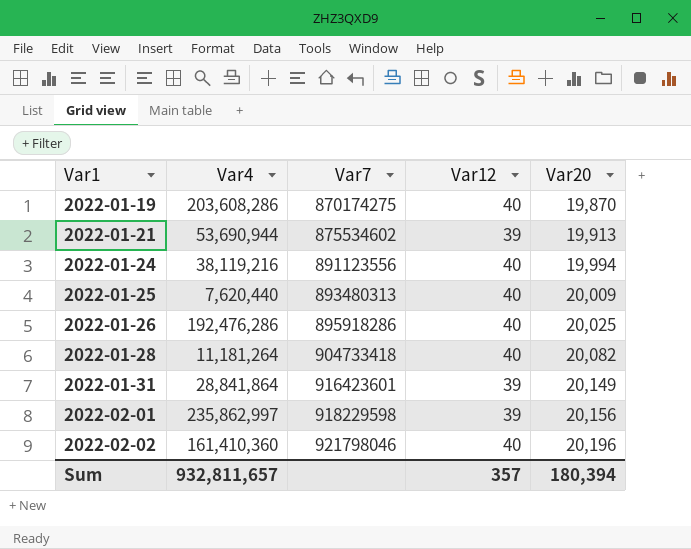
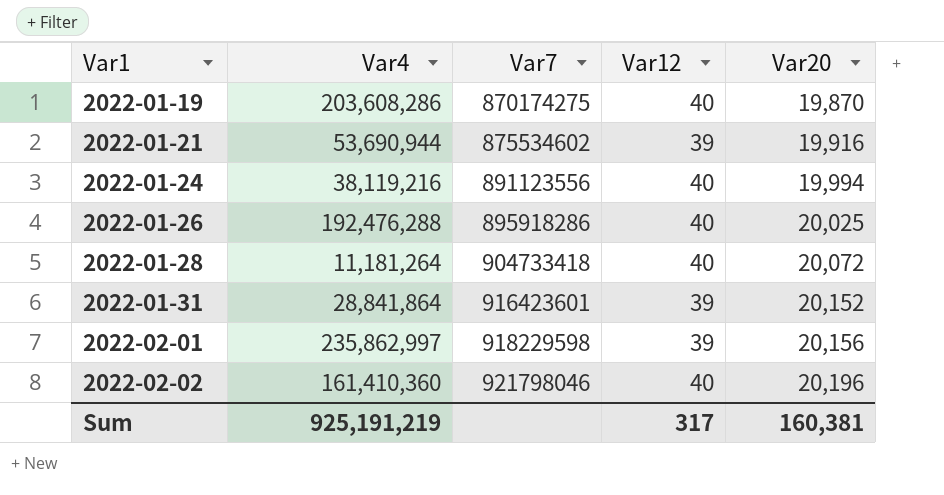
row 2022-01-25: 7,620,440 | 893480313 | 40 | 20,009 -> none
2022-01-21 | Var20: 19,913 -> 19,916
2022-01-26 | Var4: 192,476,286 -> 192,476,288
2022-01-28 | Var20: 20,082 -> 20,072
2022-01-31 | Var20: 20,149 -> 20,152
Sum | Var4: 932,811,657 -> 925,191,219
Sum | Var12: 357 -> 317
Sum | Var20: 180,394 -> 160,381

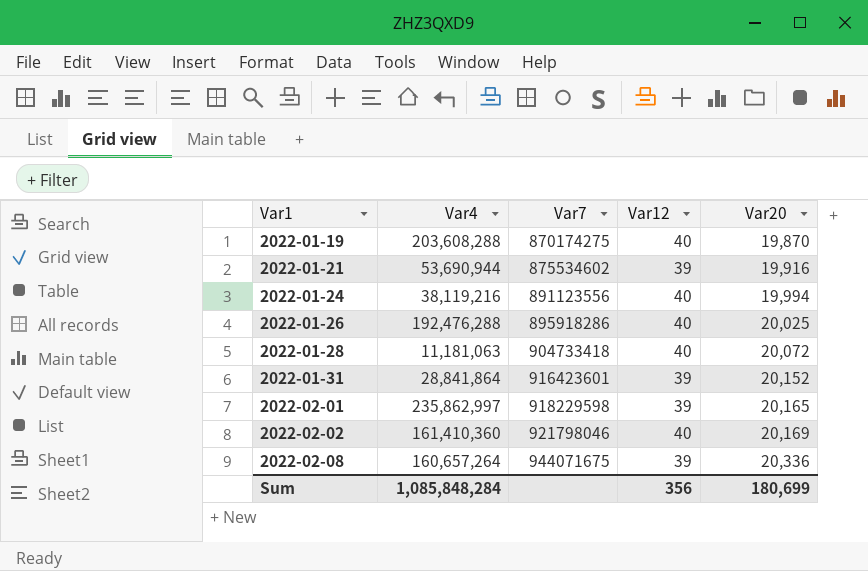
2022-01-19 | Var4: 203,608,286 -> 203,608,288
2022-01-28 | Var4: 11,181,264 -> 11,181,063
2022-02-01 | Var20: 20,156 -> 20,165
2022-02-02 | Var20: 20,196 -> 20,169
row 2022-02-08: none -> 160,657,264 | 944071675 | 39 | 20,336
Sum | Var4: 925,191,219 -> 1,085,848,284
Sum | Var12: 317 -> 356
Sum | Var20: 160,381 -> 180,699

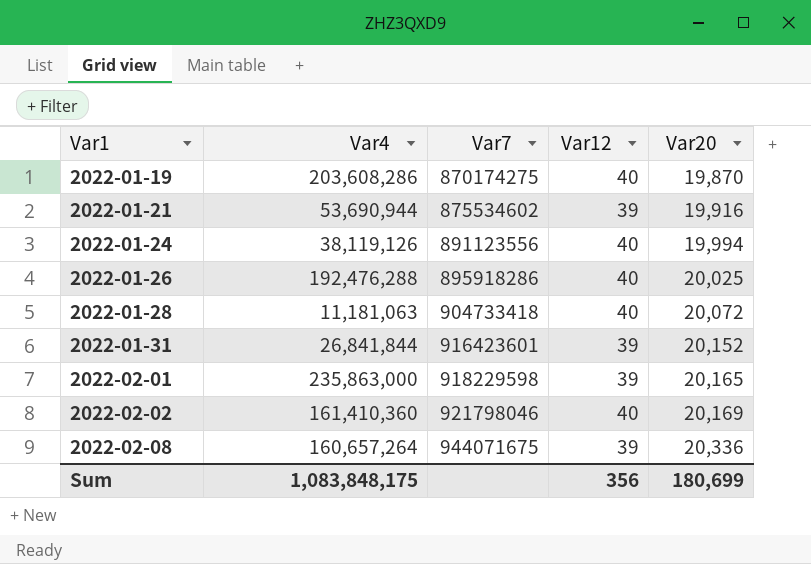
2022-01-19 | Var4: 203,608,288 -> 203,608,286
2022-01-24 | Var4: 38,119,216 -> 38,119,126
2022-01-31 | Var4: 28,841,864 -> 26,841,844
2022-02-01 | Var4: 235,862,997 -> 235,863,000
Sum | Var4: 1,085,848,284 -> 1,083,848,175

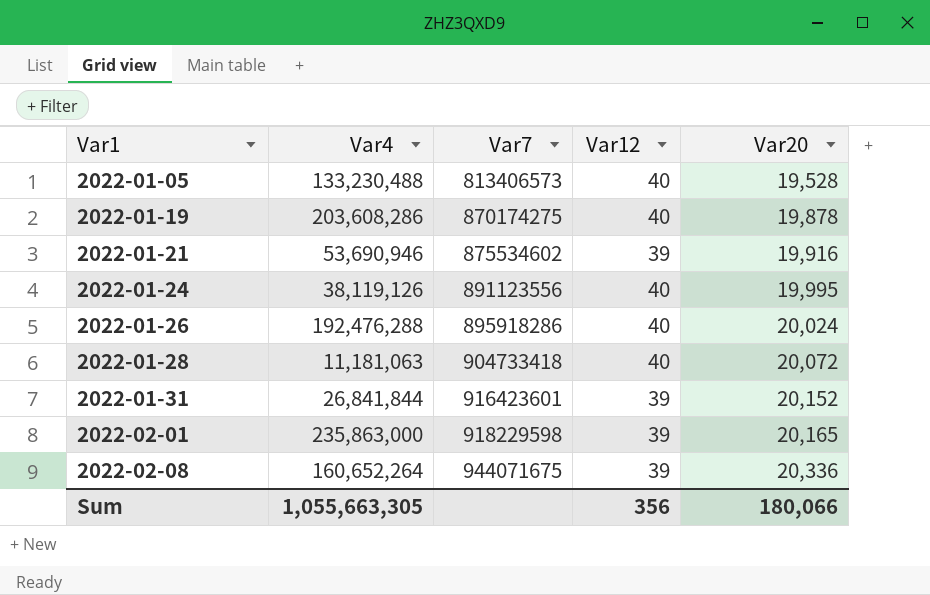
row 2022-02-02: 161,410,360 | 921798046 | 40 | 20,169 -> none
row 2022-01-05: none -> 133,230,488 | 813406573 | 40 | 19,528
2022-01-19 | Var20: 19,870 -> 19,878
2022-01-21 | Var4: 53,690,944 -> 53,690,946
2022-01-24 | Var20: 19,994 -> 19,995
2022-01-26 | Var20: 20,025 -> 20,024
2022-02-08 | Var4: 160,657,264 -> 160,652,264
Sum | Var4: 1,083,848,175 -> 1,055,663,305
Sum | Var20: 180,699 -> 180,066

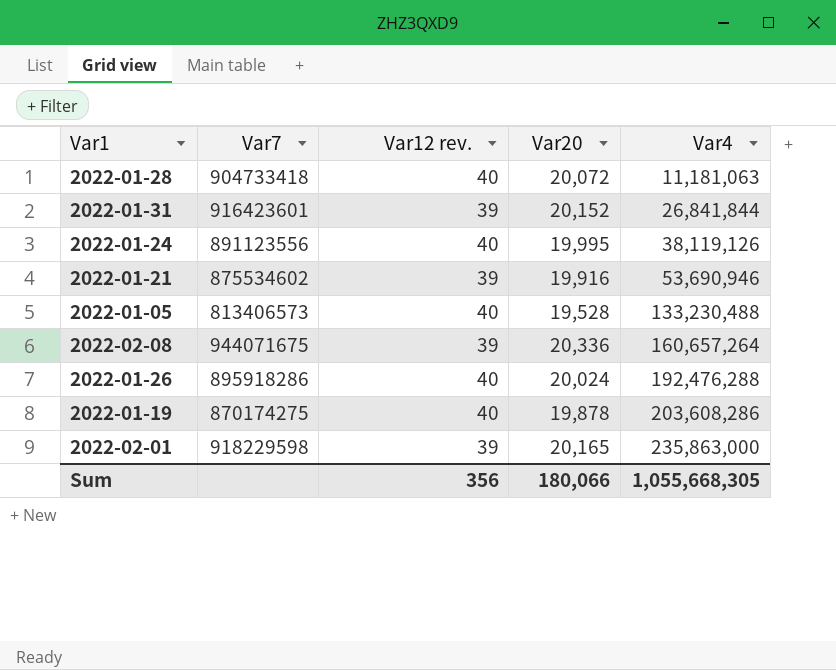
row order: Var1 ascending -> Var4 ascending
column name: Var12 -> Var12 rev.
column Var4 | position: 2 -> 5
2022-02-08 | Var4: 160,652,264 -> 160,657,264
Sum | Var4: 1,055,663,305 -> 1,055,668,305

